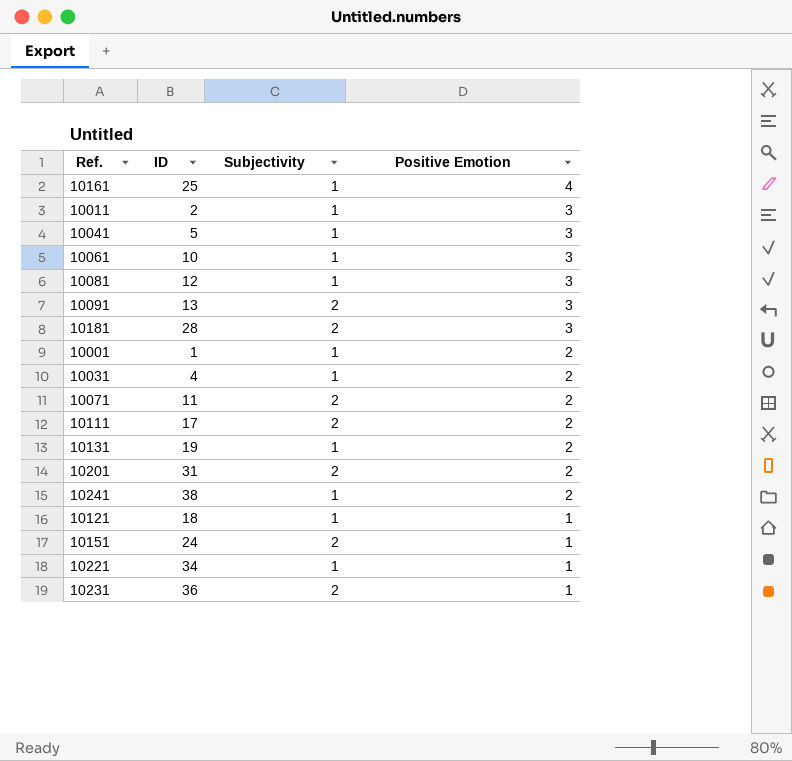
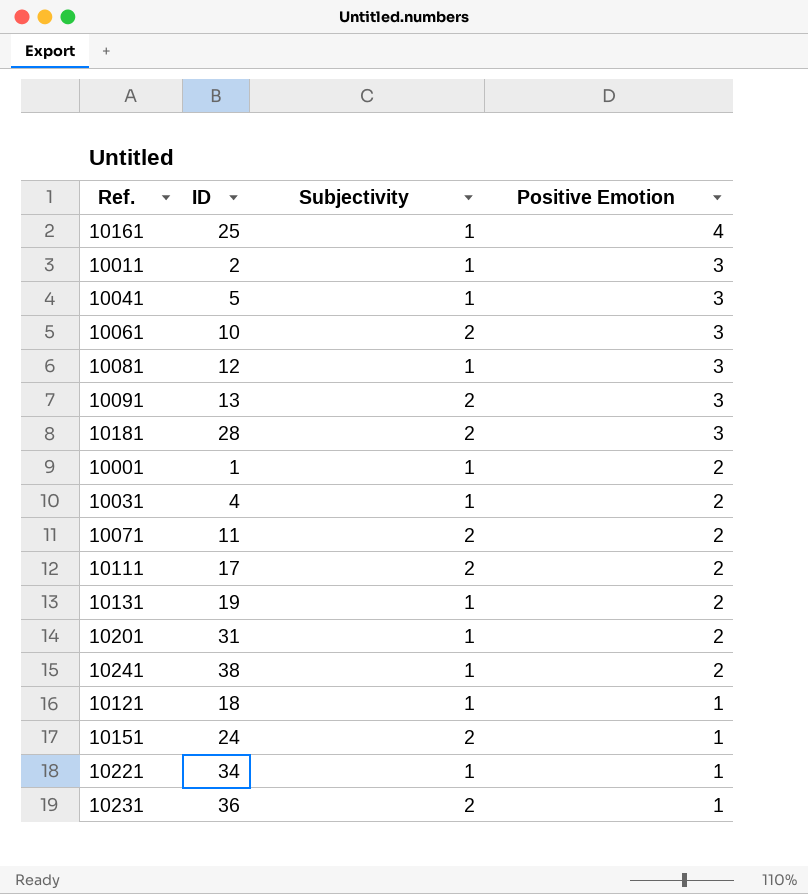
10061 | Subjectivity: 1 -> 2
10201 | Subjectivity: 2 -> 1

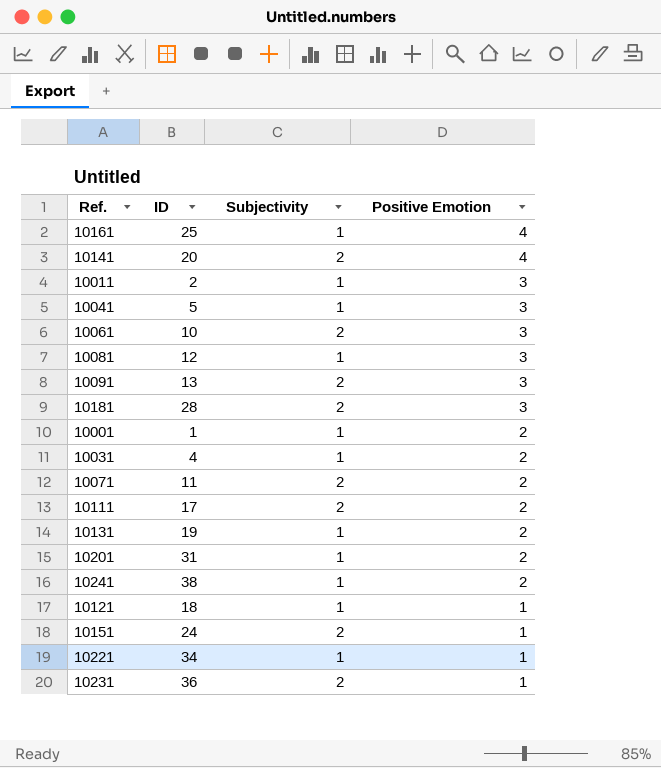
row 10141: none -> 20 | 2 | 4

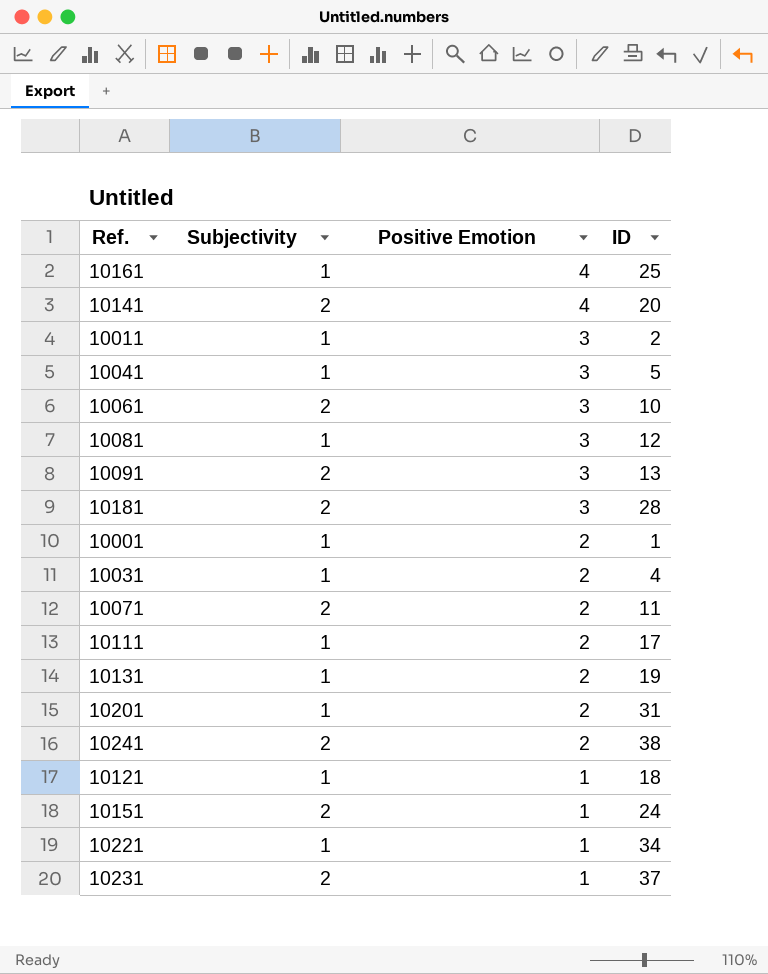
column ID | position: 2 -> 4
10111 | Subjectivity: 2 -> 1
10241 | Subjectivity: 1 -> 2
10231 | ID: 36 -> 37

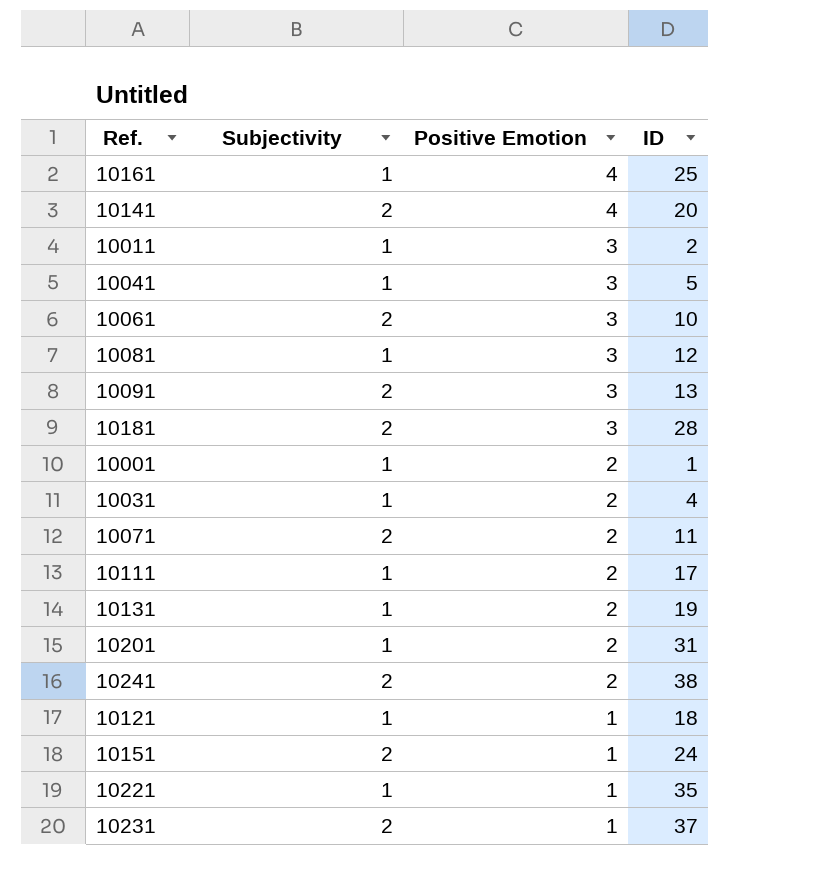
10221 | ID: 34 -> 35

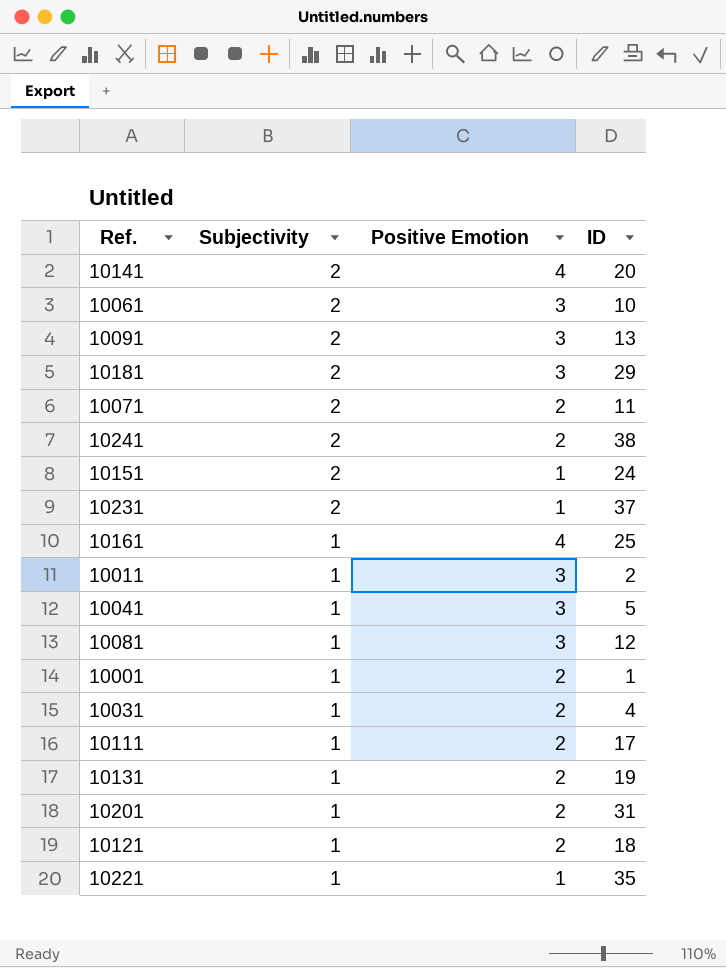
row order: Positive Emotion descending -> Subjectivity descending
10181 | ID: 28 -> 29
10121 | Positive Emotion: 1 -> 2

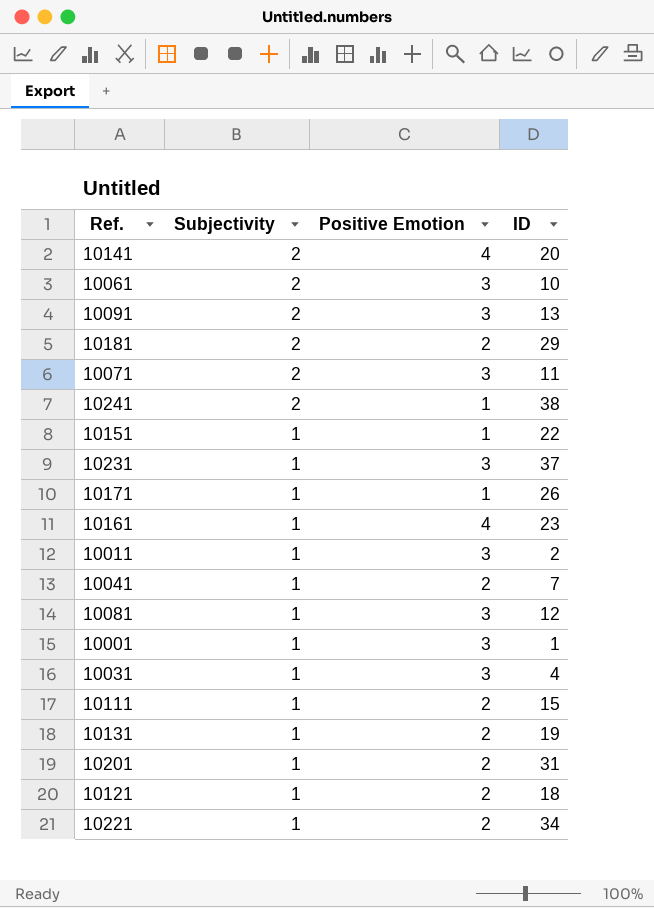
10181 | Positive Emotion: 3 -> 2
10071 | Positive Emotion: 2 -> 3
10241 | Positive Emotion: 2 -> 1
10151 | Subjectivity: 2 -> 1
10151 | ID: 24 -> 22
10231 | Subjectivity: 2 -> 1
10231 | Positive Emotion: 1 -> 3
row 10171: none -> 1 | 1 | 26
10161 | ID: 25 -> 23
10041 | Positive Emotion: 3 -> 2
10041 | ID: 5 -> 7
10001 | Positive Emotion: 2 -> 3
10031 | Positive Emotion: 2 -> 3
10111 | ID: 17 -> 15
10221 | Positive Emotion: 1 -> 2
10221 | ID: 35 -> 34

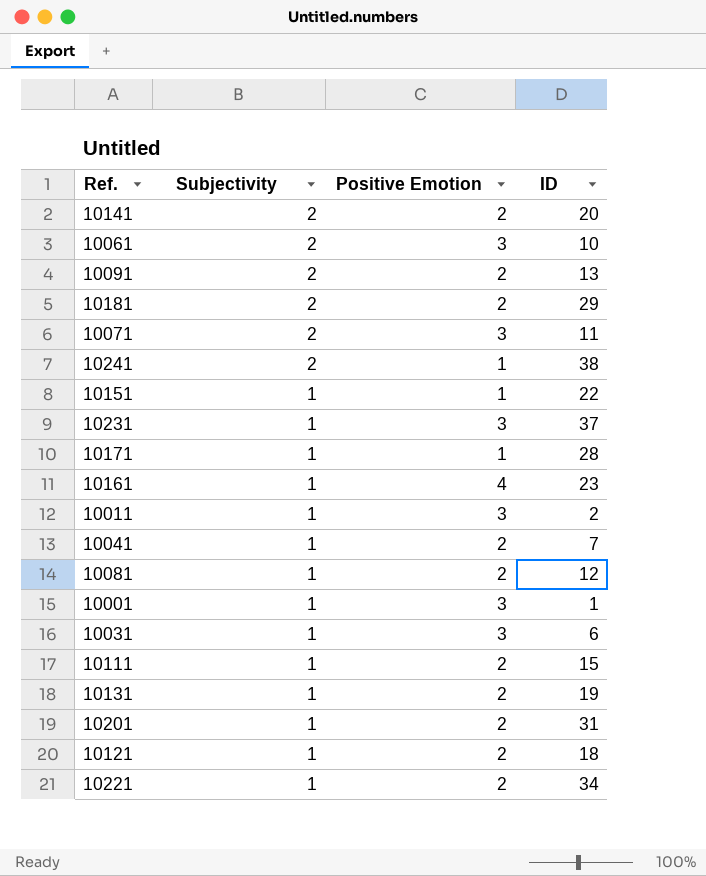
10141 | Positive Emotion: 4 -> 2
10091 | Positive Emotion: 3 -> 2
10171 | ID: 26 -> 28
10081 | Positive Emotion: 3 -> 2
10031 | ID: 4 -> 6

